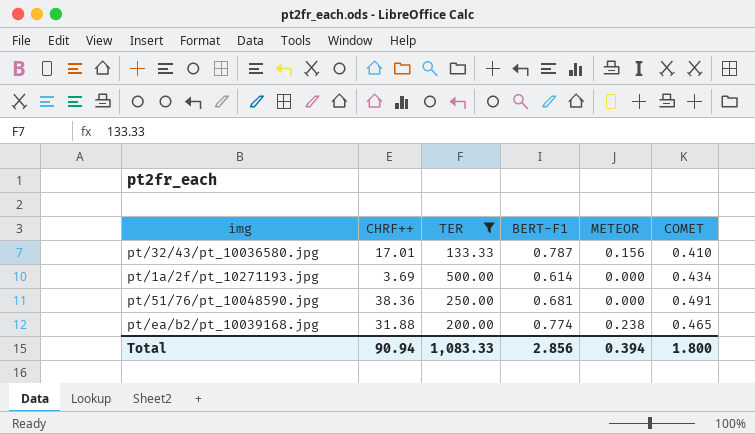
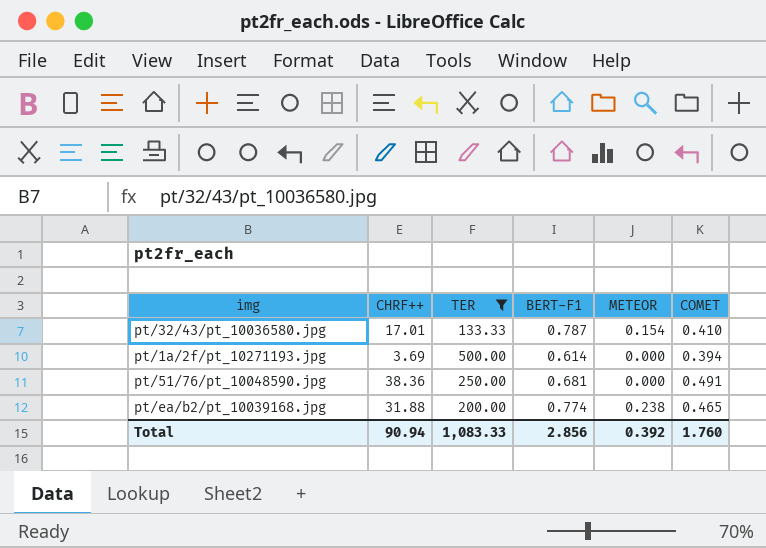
pt/32/43/pt_10036580.jpg | METEOR: 0.156 -> 0.154
pt/1a/2f/pt_10271193.jpg | COMET: 0.434 -> 0.394
Total | METEOR: 0.394 -> 0.392
Total | COMET: 1.800 -> 1.760

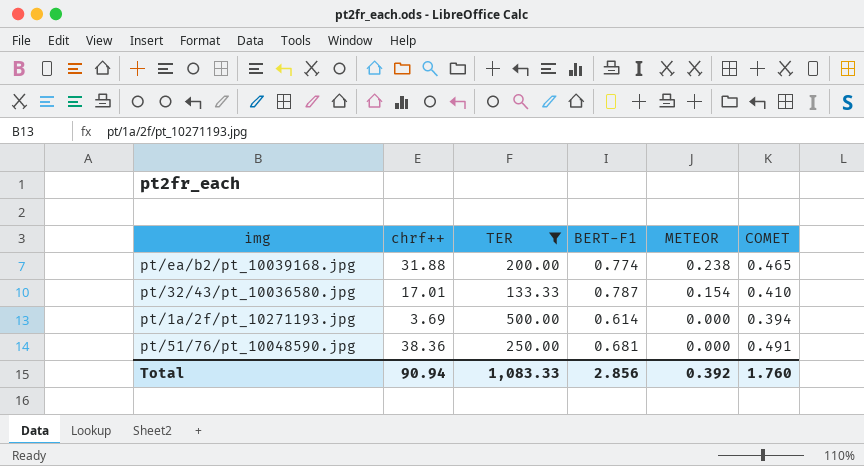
row order: none -> METEOR descending
column name: CHRF++ -> chrf++

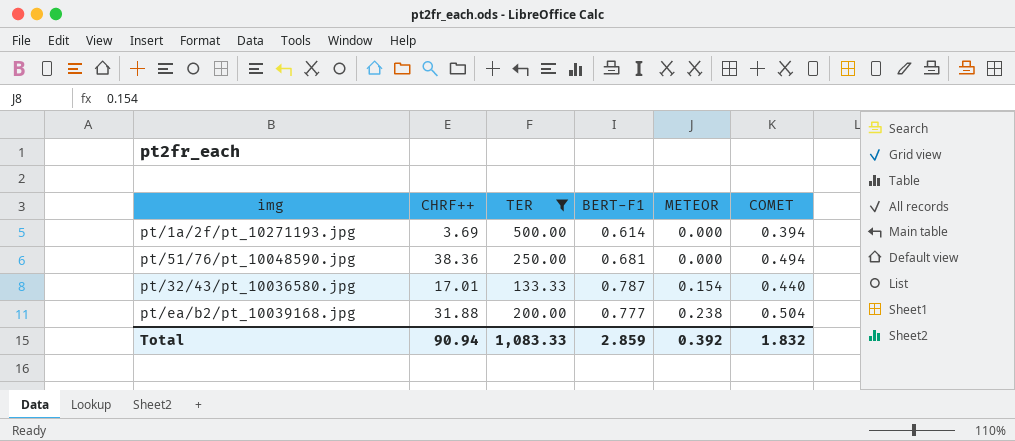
row order: METEOR descending -> METEOR ascending
column name: chrf++ -> CHRF++
pt/51/76/pt_10048590.jpg | COMET: 0.491 -> 0.494
pt/32/43/pt_10036580.jpg | COMET: 0.410 -> 0.440
pt/ea/b2/pt_10039168.jpg | BERT-F1: 0.774 -> 0.777
pt/ea/b2/pt_10039168.jpg | COMET: 0.465 -> 0.504
Total | BERT-F1: 2.856 -> 2.859
Total | COMET: 1.760 -> 1.832

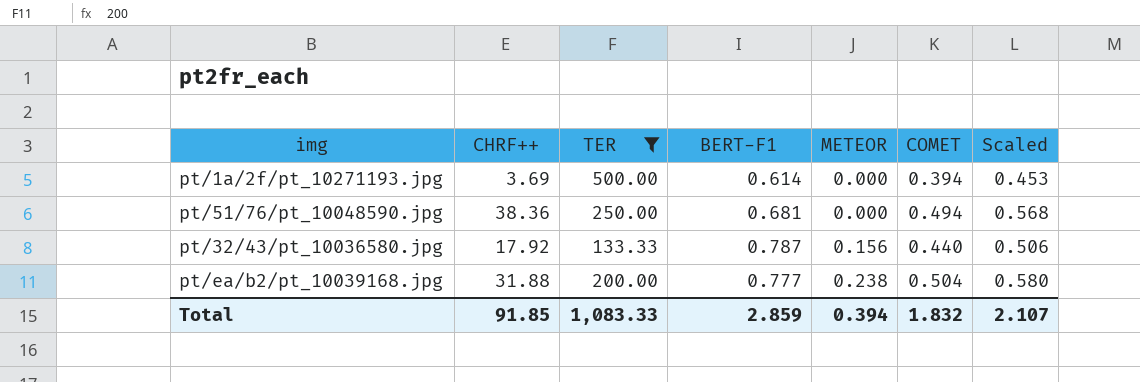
column Scaled | formula: none -> [COMET] * 1.15
pt/32/43/pt_10036580.jpg | CHRF++: 17.01 -> 17.92
pt/32/43/pt_10036580.jpg | METEOR: 0.154 -> 0.156
Total | CHRF++: 90.94 -> 91.85
Total | METEOR: 0.392 -> 0.394

